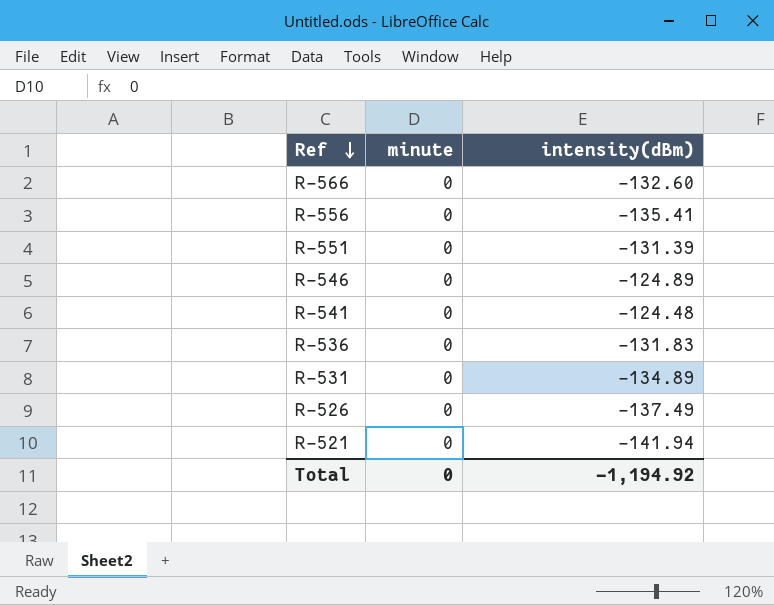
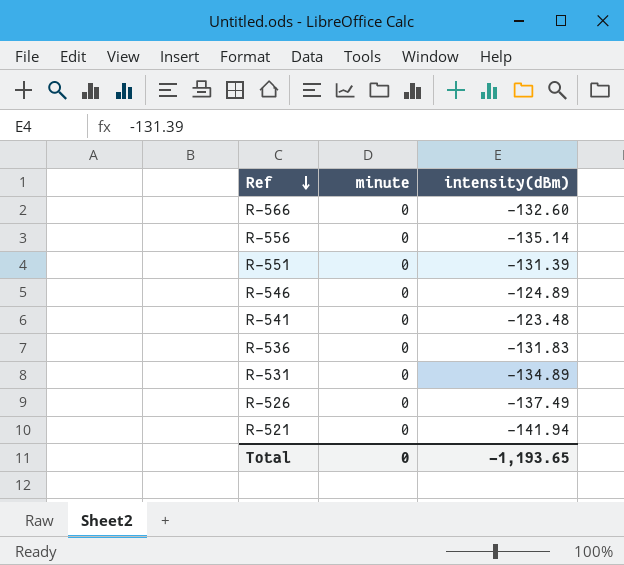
R-556 | intensity(dBm): -135.41 -> -135.14
R-541 | intensity(dBm): -124.48 -> -123.48
Total | intensity(dBm): -1,194.92 -> -1,193.65

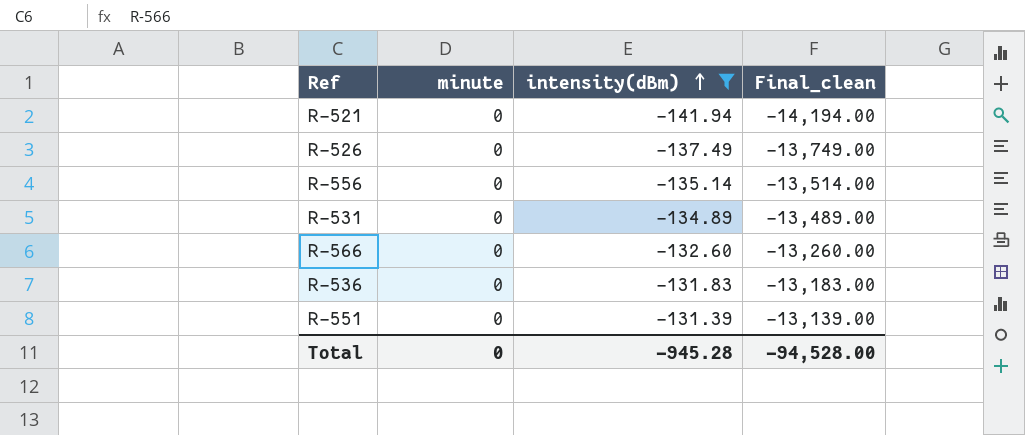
filter: none -> intensity(dBm) <= -131.39
row order: Ref descending -> intensity(dBm) ascending
column Final_clean | formula: none -> [intensity(dBm)] * 100
Total | intensity(dBm): -1,193.65 -> -945.28

